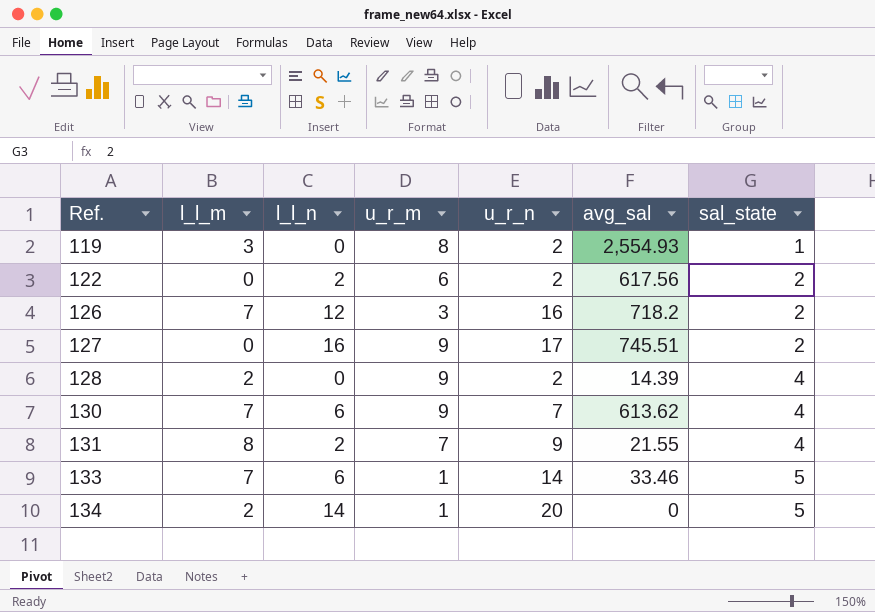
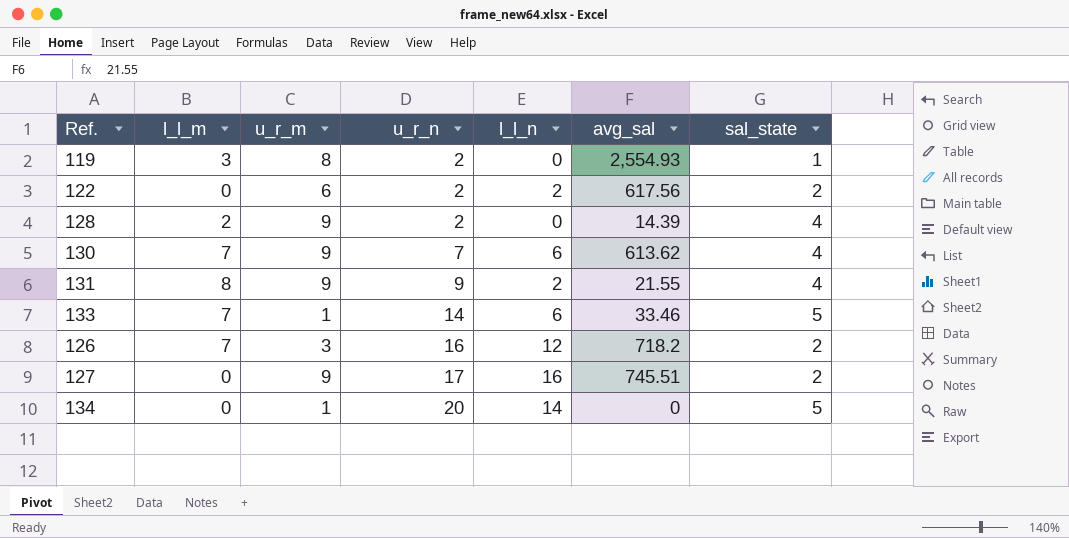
row order: Ref. ascending -> u_r_n ascending
column l_l_n | position: 3 -> 5
131 | u_r_m: 7 -> 9
134 | l_l_m: 2 -> 0

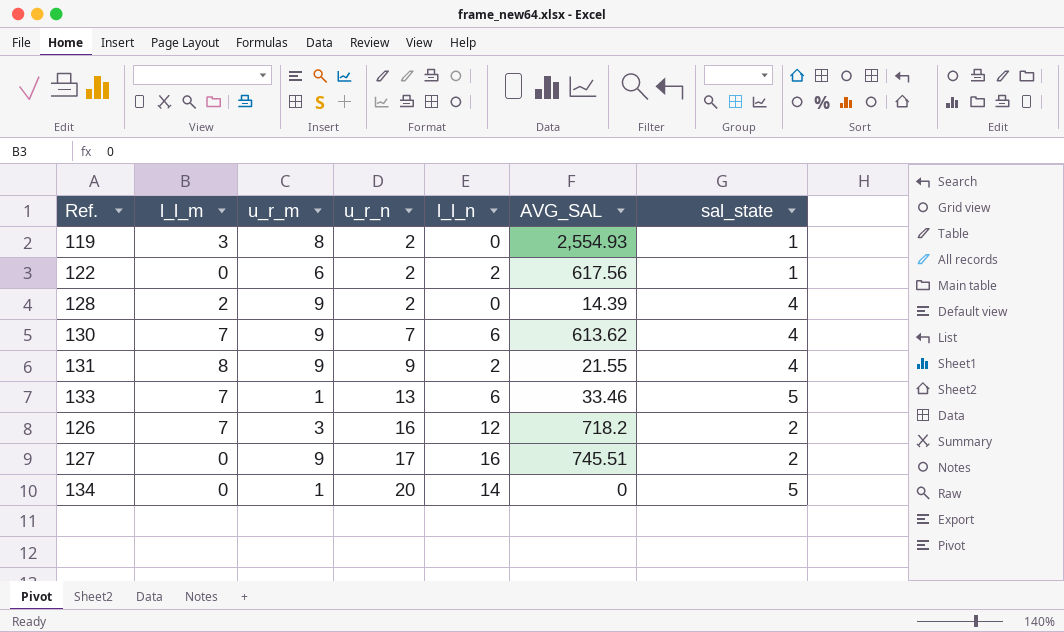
column name: avg_sal -> AVG_SAL
122 | sal_state: 2 -> 1
133 | u_r_n: 14 -> 13

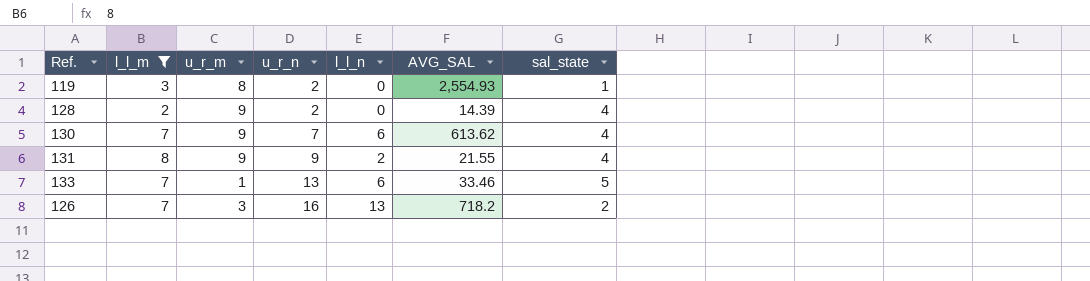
filter: none -> l_l_m != 0
126 | l_l_n: 12 -> 13

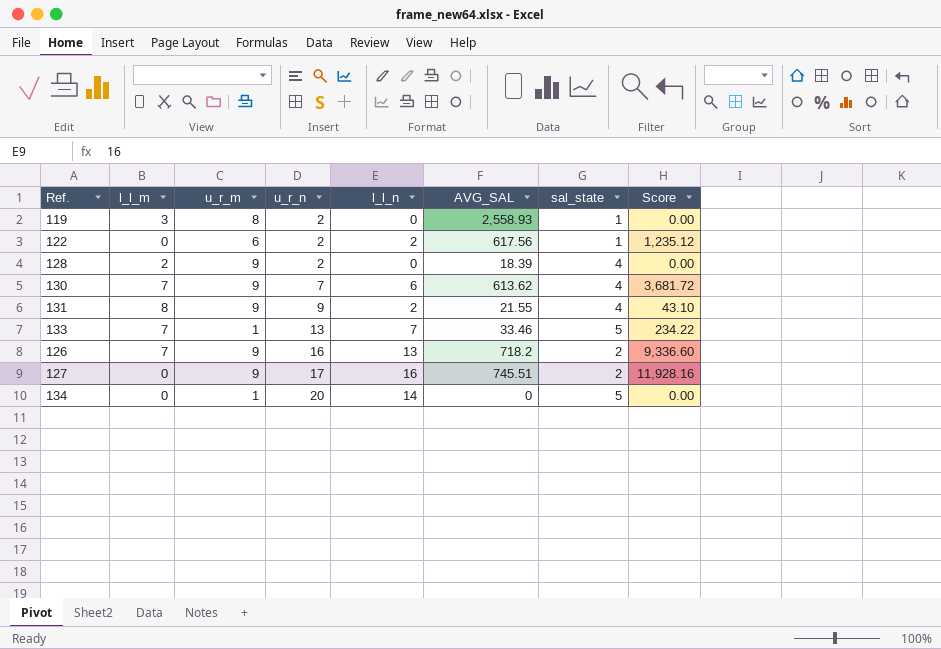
filter: l_l_m != 0 -> none
column Score | formula: none -> [l_l_n] * [AVG_SAL]
119 | AVG_SAL: 2,554.93 -> 2,558.93
128 | AVG_SAL: 14.39 -> 18.39
133 | l_l_n: 6 -> 7
126 | u_r_m: 3 -> 9

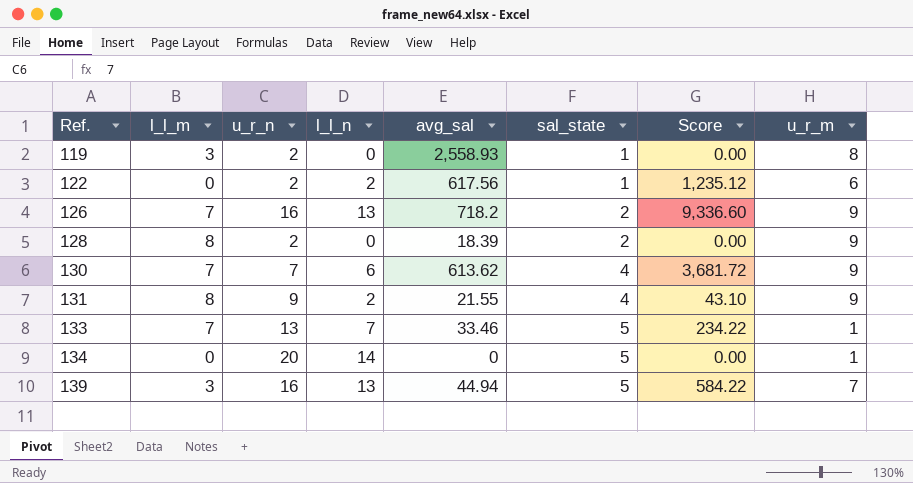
row order: u_r_n ascending -> Ref. ascending
column name: AVG_SAL -> avg_sal
column u_r_m | position: 3 -> 8
row 127: 0 | 9 | 17 | 16 | 745.51 | 2 | 11,928.16 -> none
128 | l_l_m: 2 -> 8
128 | sal_state: 4 -> 2
row 139: none -> 3 | 16 | 13 | 44.94 | 5 | 584.22 | 7

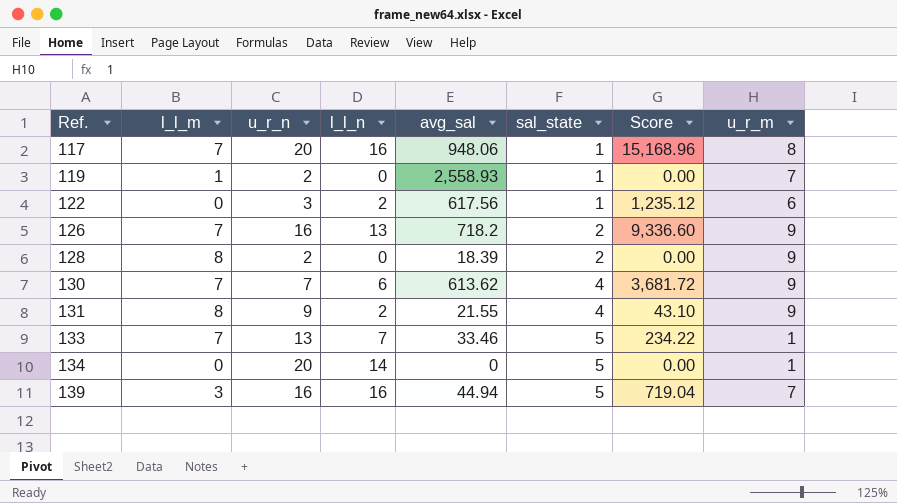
row 117: none -> 7 | 20 | 16 | 948.06 | 1 | 15,168.96 | 8
119 | l_l_m: 3 -> 1
119 | u_r_m: 8 -> 7
122 | u_r_n: 2 -> 3
139 | l_l_n: 13 -> 16
139 | Score: 584.22 -> 719.04

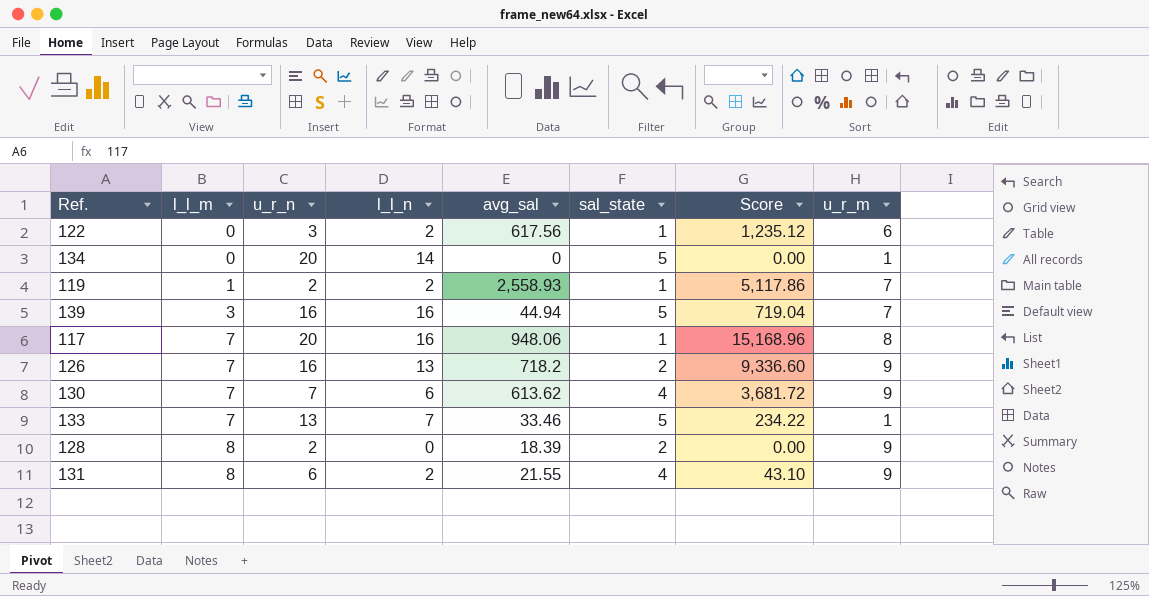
row order: Ref. ascending -> l_l_m ascending
119 | l_l_n: 0 -> 2
119 | Score: 0.00 -> 5,117.86
131 | u_r_n: 9 -> 6

